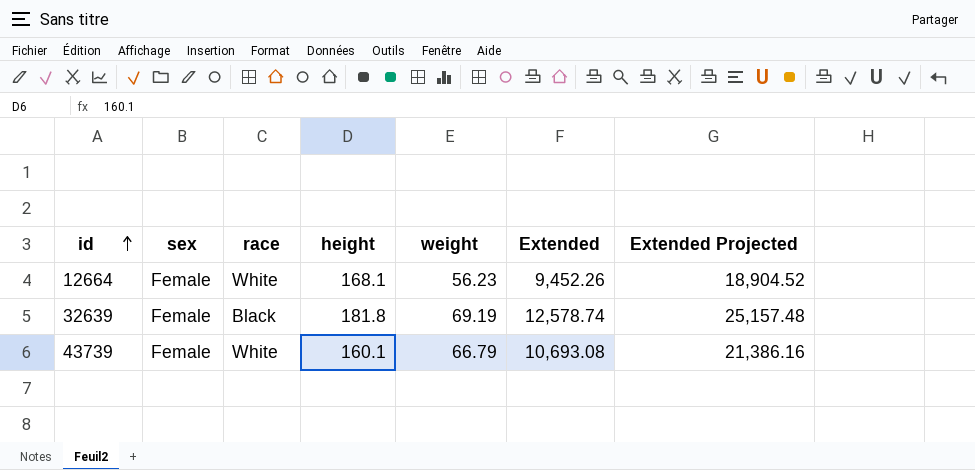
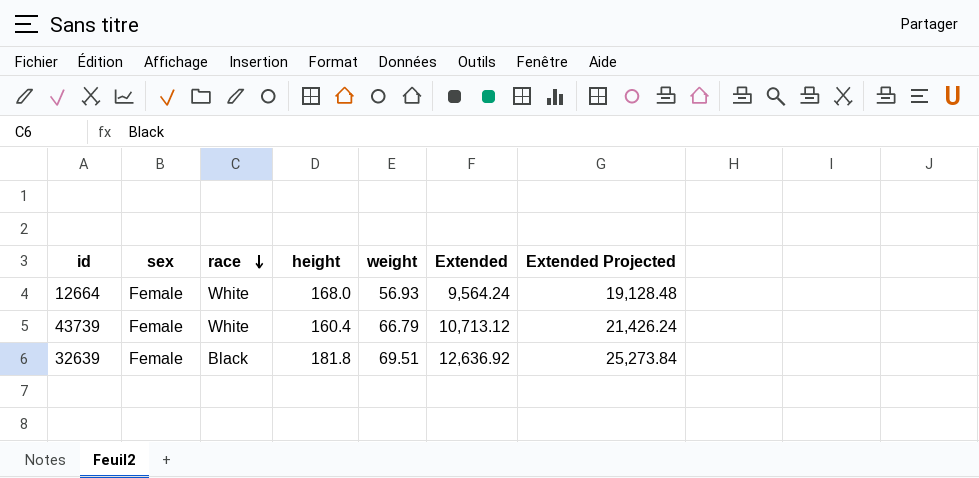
row order: id ascending -> race descending
12664 | height: 168.1 -> 168.0
12664 | weight: 56.23 -> 56.93
12664 | Extended: 9,452.26 -> 9,564.24
12664 | Extended Projected: 18,904.52 -> 19,128.48
43739 | height: 160.1 -> 160.4
43739 | Extended: 10,693.08 -> 10,713.12
43739 | Extended Projected: 21,386.16 -> 21,426.24
32639 | weight: 69.19 -> 69.51
32639 | Extended: 12,578.74 -> 12,636.92
32639 | Extended Projected: 25,157.48 -> 25,273.84

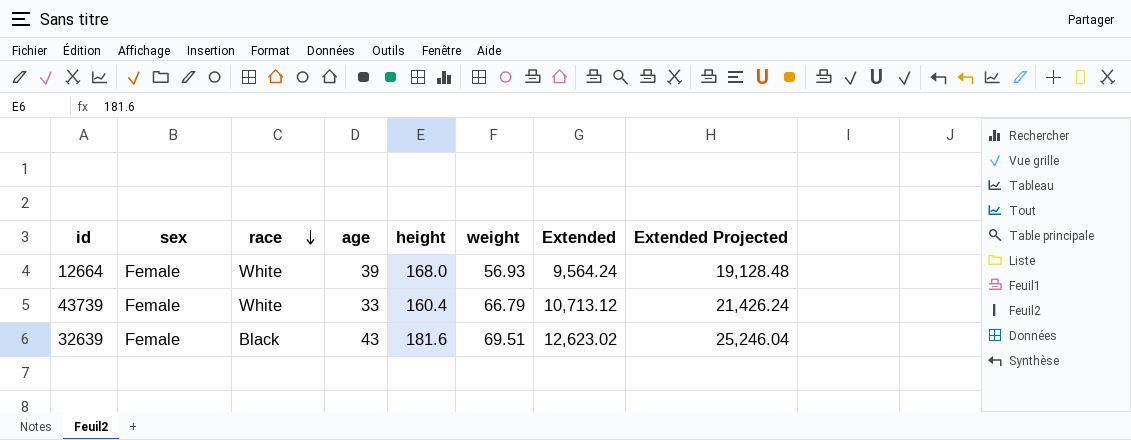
column age | position: none -> 4
32639 | height: 181.8 -> 181.6
32639 | Extended: 12,636.92 -> 12,623.02
32639 | Extended Projected: 25,273.84 -> 25,246.04

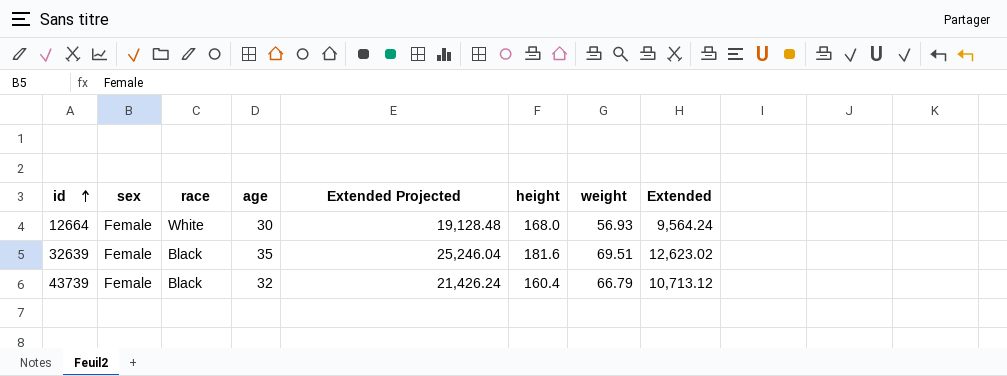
row order: race descending -> id ascending
column Extended Projected | position: 8 -> 5
12664 | age: 39 -> 30
32639 | age: 43 -> 35
43739 | race: White -> Black
43739 | age: 33 -> 32

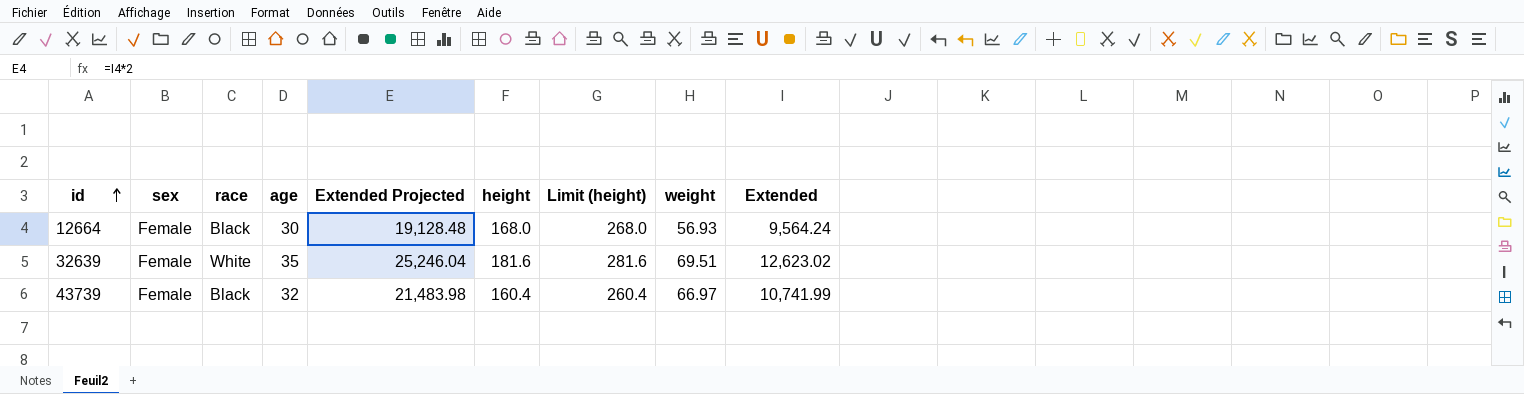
column Limit (height) | formula: none -> [height] + 100
12664 | race: White -> Black
32639 | race: Black -> White
43739 | Extended Projected: 21,426.24 -> 21,483.98
43739 | weight: 66.79 -> 66.97
43739 | Extended: 10,713.12 -> 10,741.99

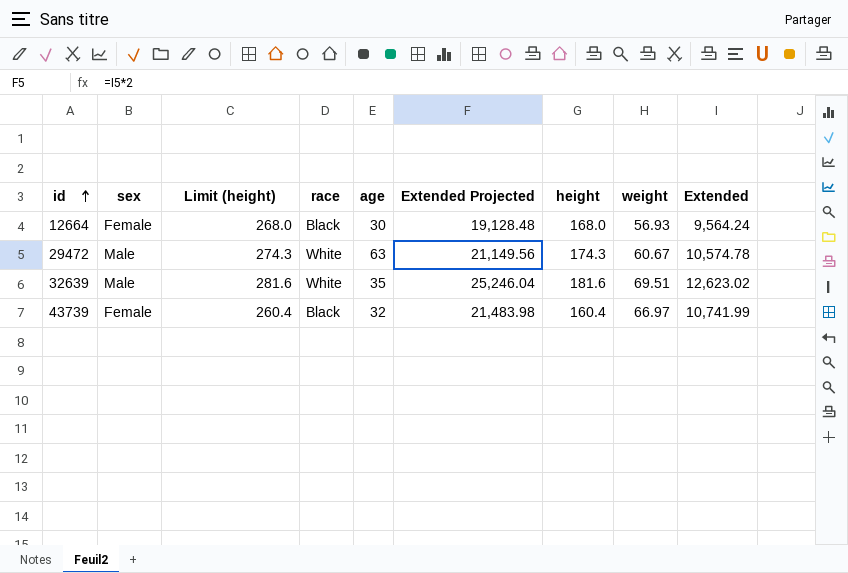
column Limit (height) | position: 7 -> 3
row 29472: none -> Male | 274.3 | White | 63 | 21,149.56 | 174.3 | 60.67 | 10,574.78
32639 | sex: Female -> Male

